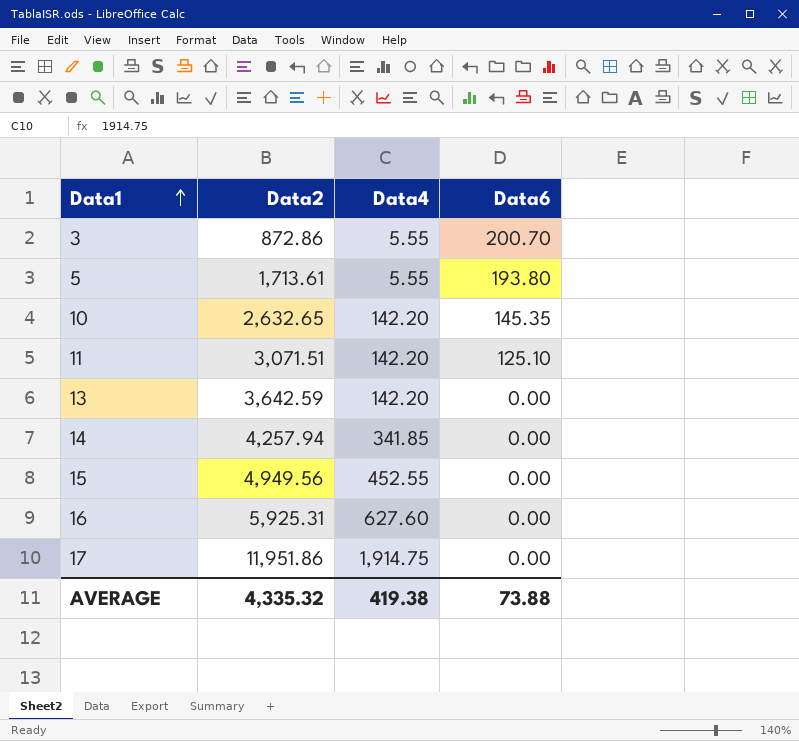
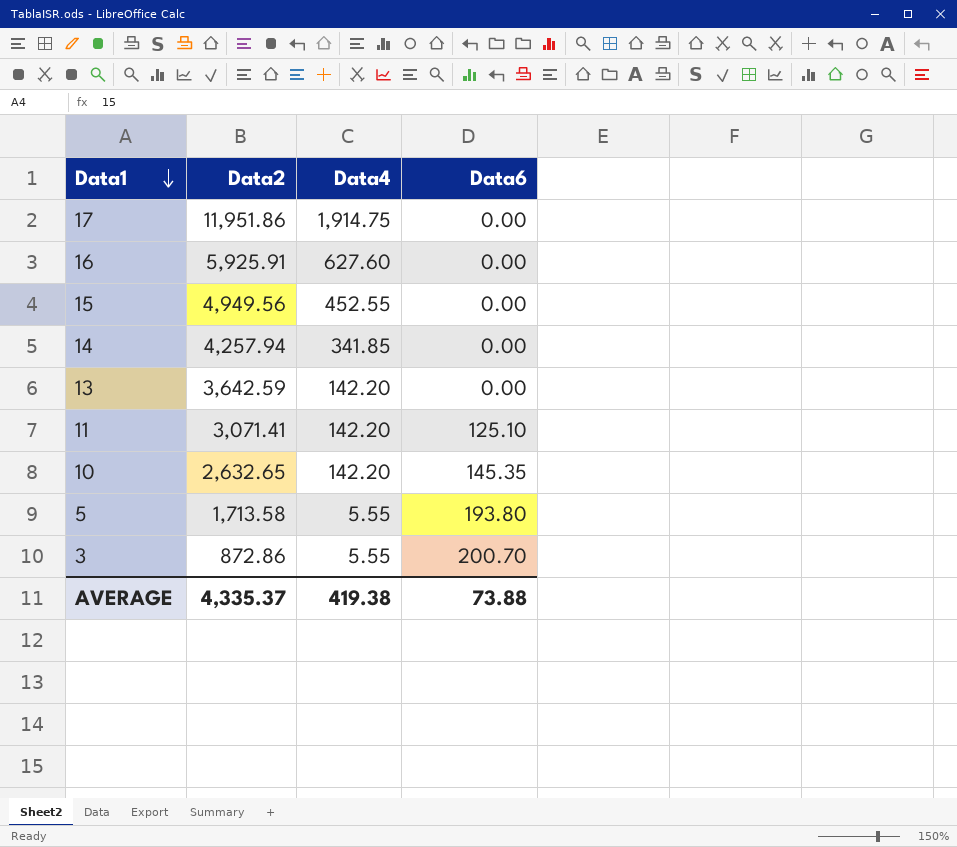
row order: Data1 ascending -> Data1 descending
16 | Data2: 5,925.31 -> 5,925.91
11 | Data2: 3,071.51 -> 3,071.41
5 | Data2: 1,713.61 -> 1,713.58
AVERAGE | Data2: 4,335.32 -> 4,335.37

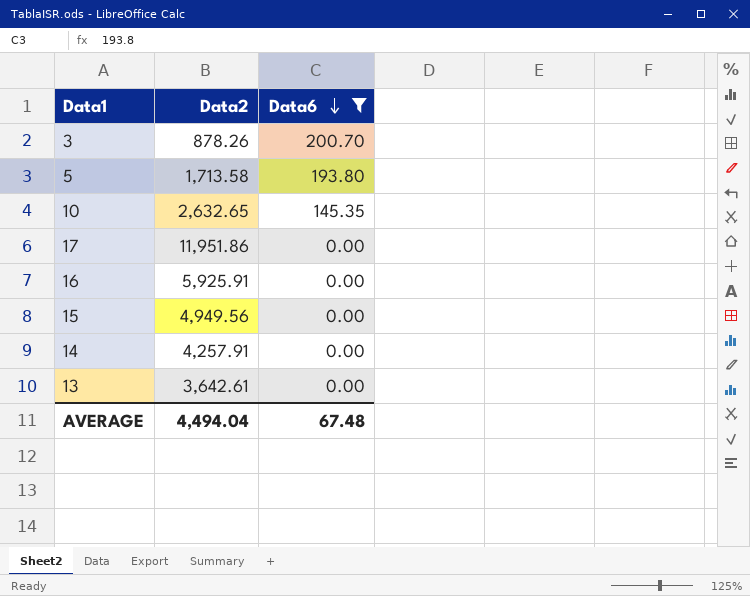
filter: none -> Data6 != 125.10
row order: Data1 descending -> Data6 descending
column Data4 | position: 3 -> none
3 | Data2: 872.86 -> 878.26
14 | Data2: 4,257.94 -> 4,257.91
13 | Data2: 3,642.59 -> 3,642.61
AVERAGE | Data2: 4,335.37 -> 4,494.04
AVERAGE | Data6: 73.88 -> 67.48

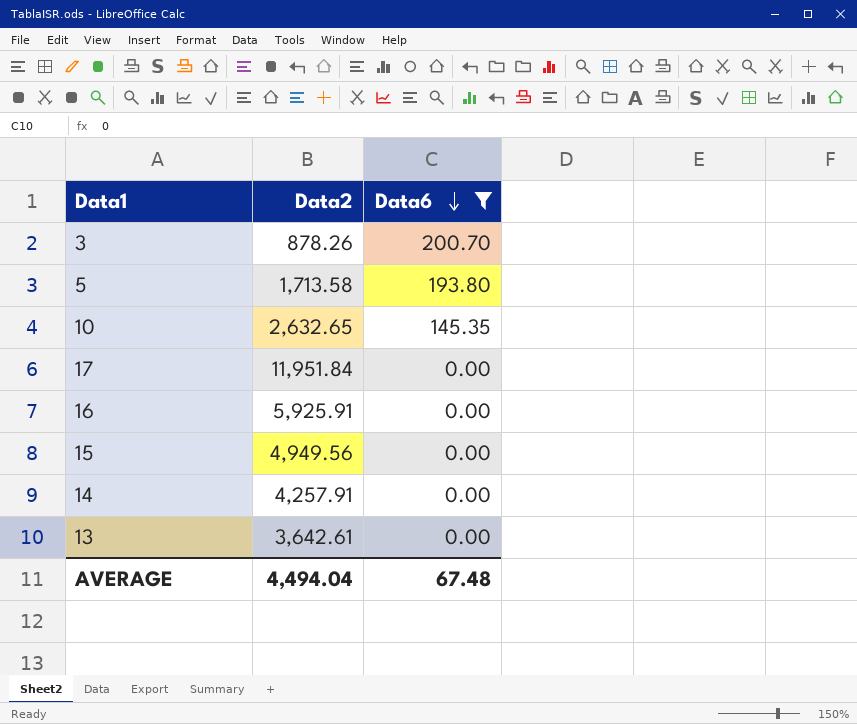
17 | Data2: 11,951.86 -> 11,951.84

